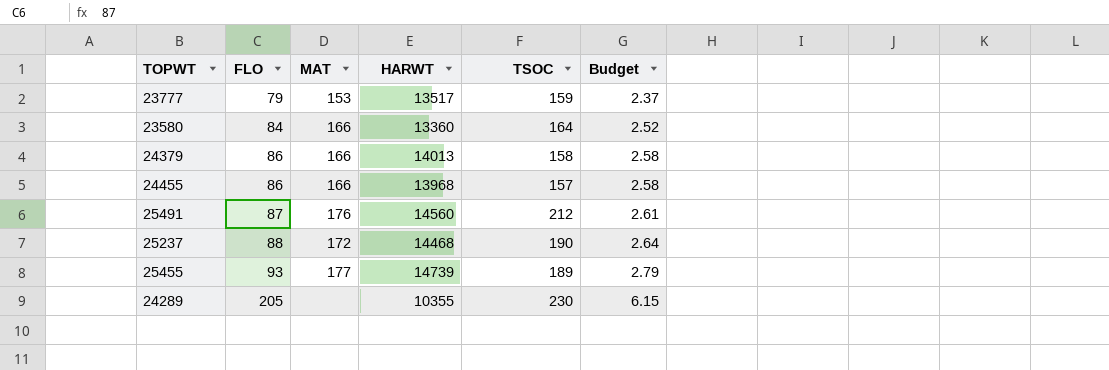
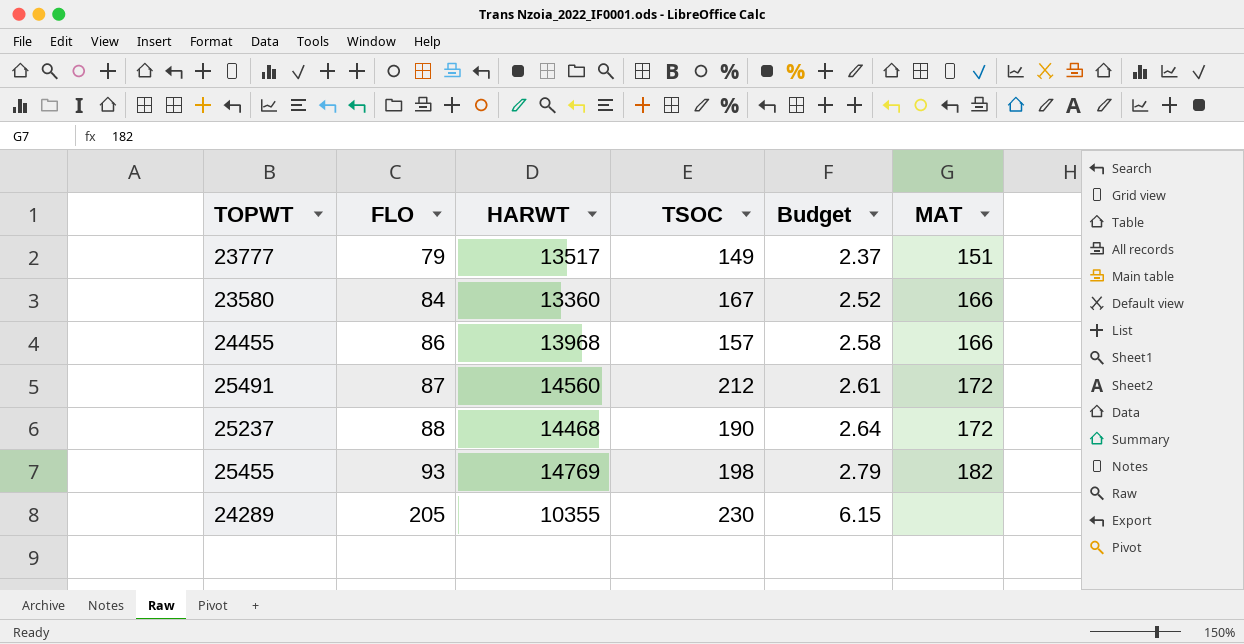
column MAT | position: 3 -> 6
row 24379: 86 | 166 | 14013 | 158 | 2.58 -> none
23777 | TSOC: 159 -> 149
23777 | MAT: 153 -> 151
23580 | TSOC: 164 -> 167
25491 | MAT: 176 -> 172
25455 | HARWT: 14739 -> 14769
25455 | TSOC: 189 -> 198
25455 | MAT: 177 -> 182

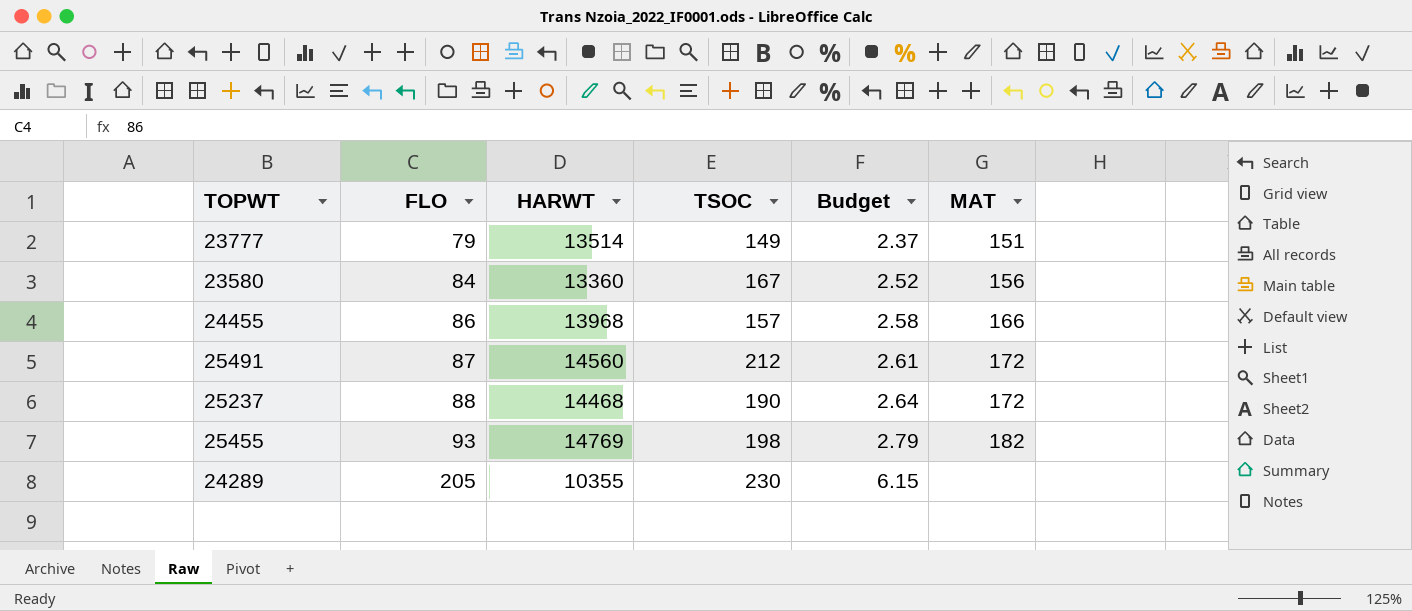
23777 | HARWT: 13517 -> 13514
23580 | MAT: 166 -> 156

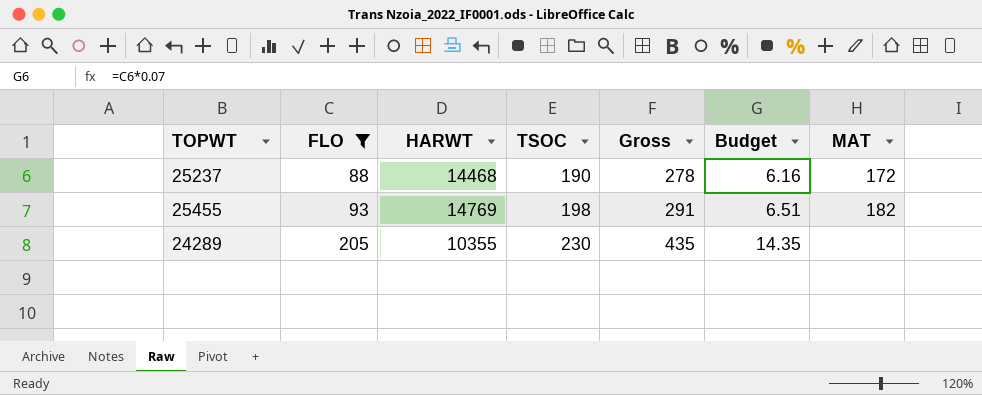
filter: none -> FLO >= 88
column Gross | formula: none -> [FLO] + [TSOC]
column Budget | formula: [FLO] * 0.03 -> [FLO] * 0.07

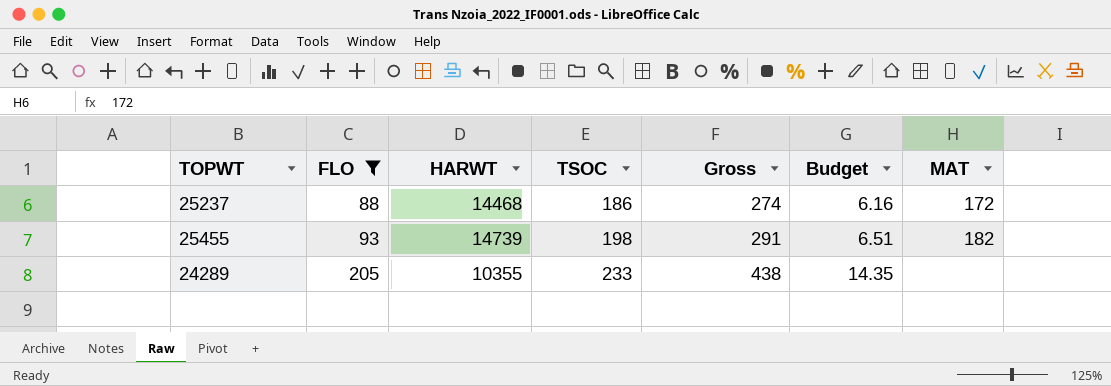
25237 | TSOC: 190 -> 186
25237 | Gross: 278 -> 274
25455 | HARWT: 14769 -> 14739
24289 | TSOC: 230 -> 233
24289 | Gross: 435 -> 438

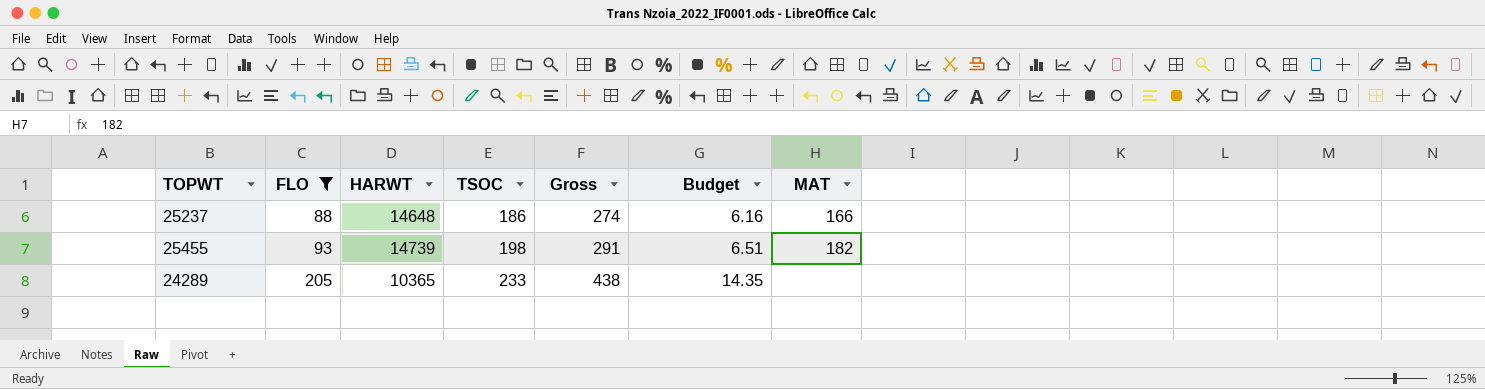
25237 | HARWT: 14468 -> 14648
25237 | MAT: 172 -> 166
24289 | HARWT: 10355 -> 10365

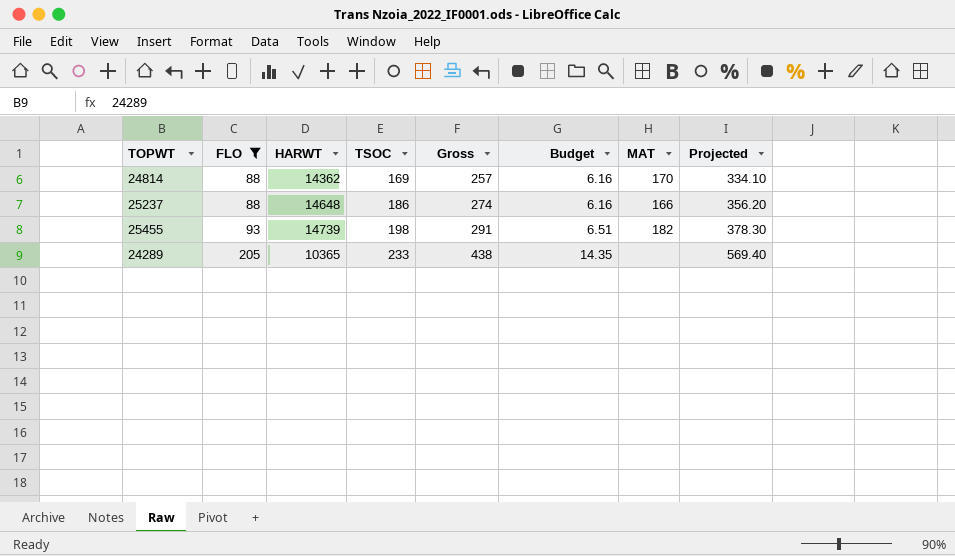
column Projected | formula: none -> [Gross] * 1.3
row 24814: none -> 88 | 14362 | 169 | 257 | 6.16 | 170 | 334.10

